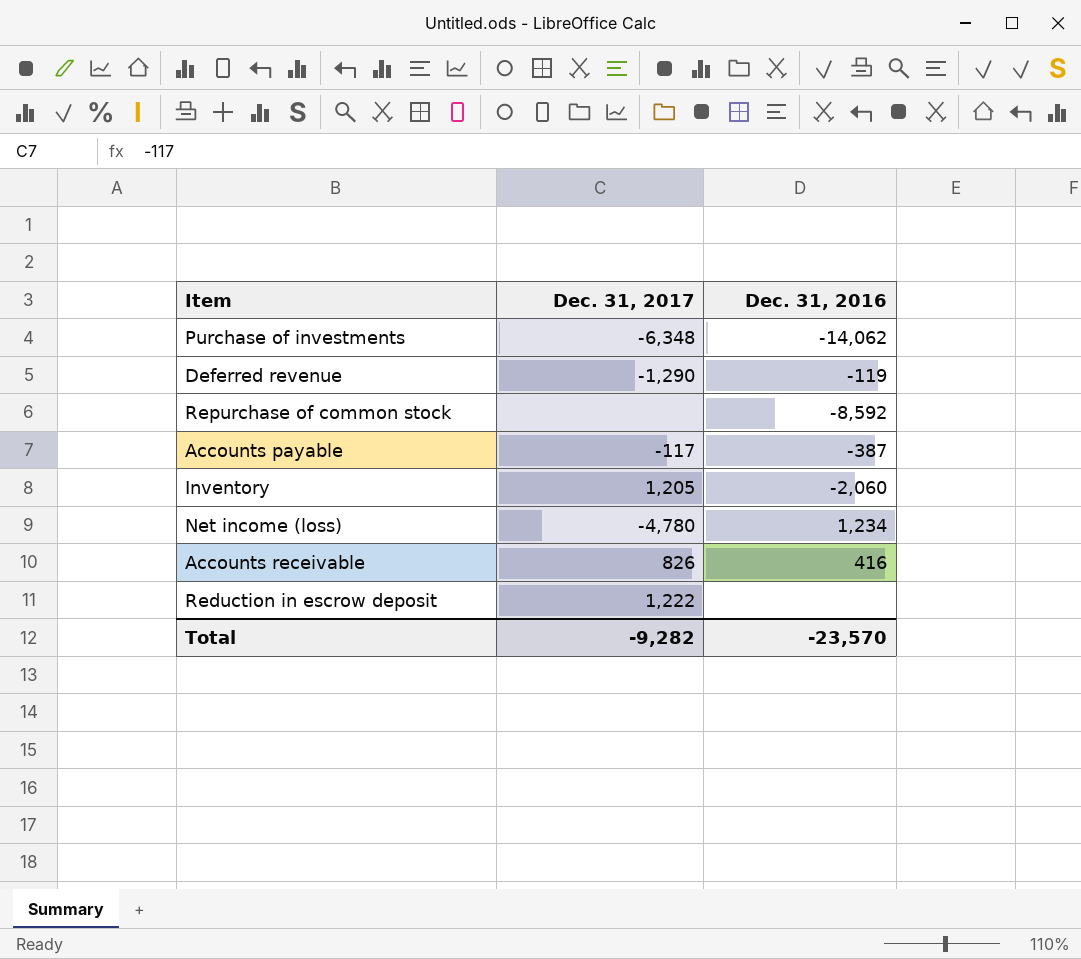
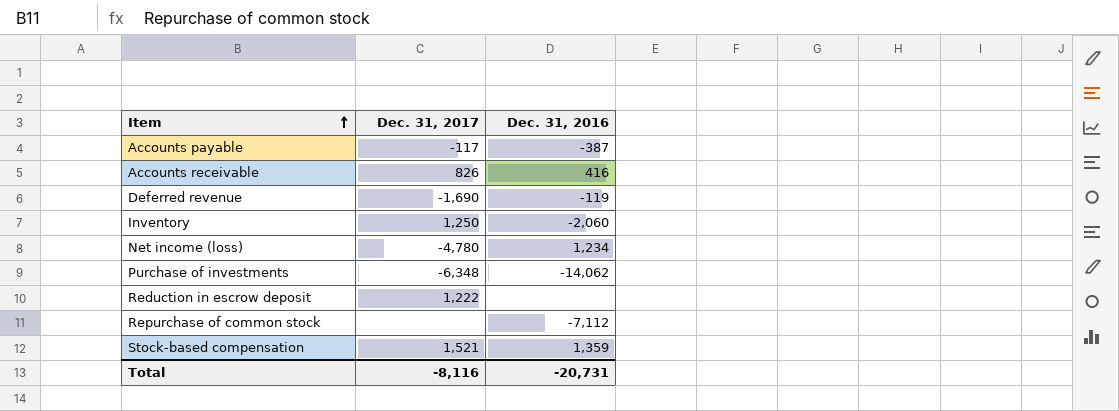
row order: none -> Item ascending
Deferred revenue | Dec. 31, 2017: -1,290 -> -1,690
Inventory | Dec. 31, 2017: 1,205 -> 1,250
Repurchase of common stock | Dec. 31, 2016: -8,592 -> -7,112
row Stock-based compensation: none -> 1,521 | 1,359
Total | Dec. 31, 2017: -9,282 -> -8,116
Total | Dec. 31, 2016: -23,570 -> -20,731

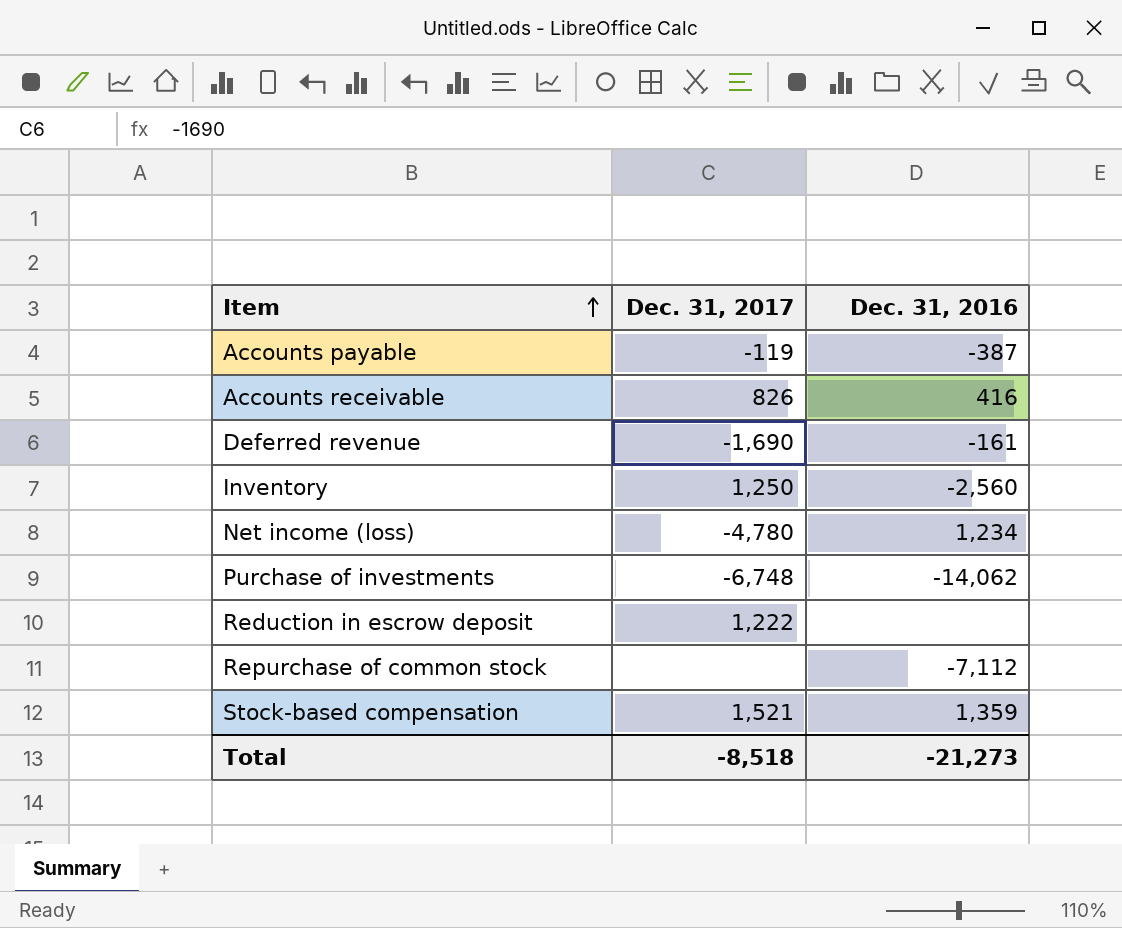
Accounts payable | Dec. 31, 2017: -117 -> -119
Deferred revenue | Dec. 31, 2016: -119 -> -161
Inventory | Dec. 31, 2016: -2,060 -> -2,560
Purchase of investments | Dec. 31, 2017: -6,348 -> -6,748
Total | Dec. 31, 2017: -8,116 -> -8,518
Total | Dec. 31, 2016: -20,731 -> -21,273

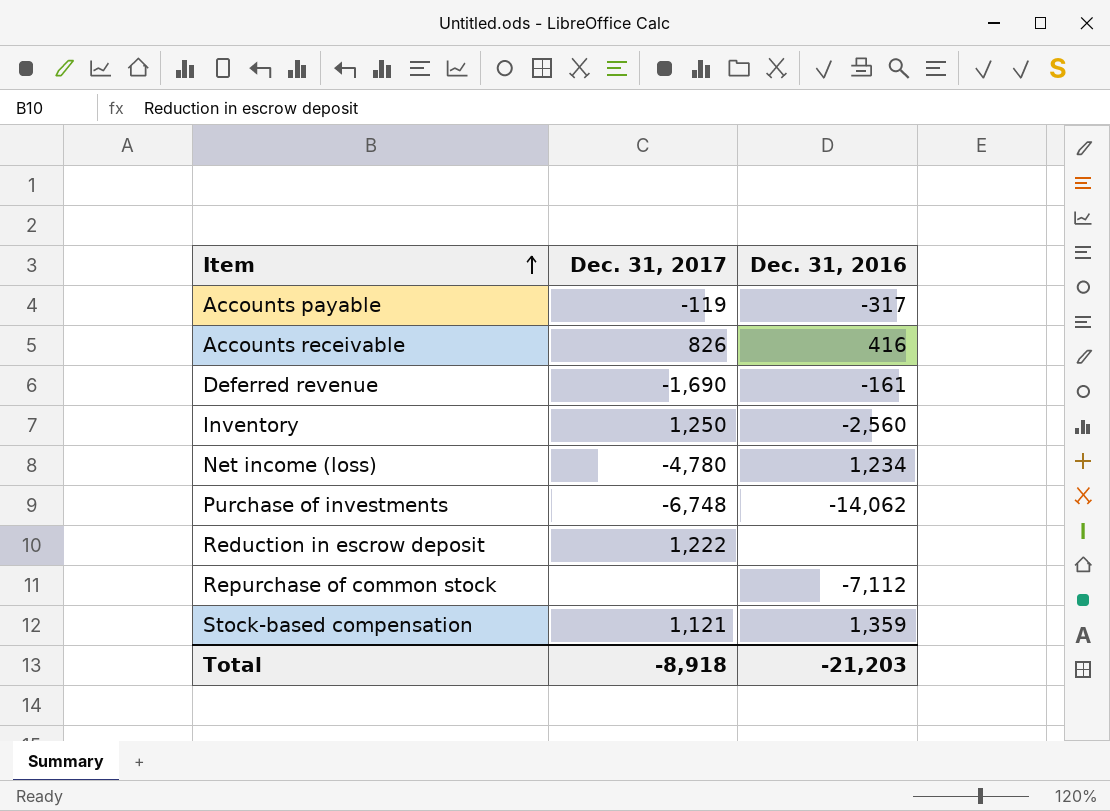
Accounts payable | Dec. 31, 2016: -387 -> -317
Stock-based compensation | Dec. 31, 2017: 1,521 -> 1,121
Total | Dec. 31, 2017: -8,518 -> -8,918
Total | Dec. 31, 2016: -21,273 -> -21,203

